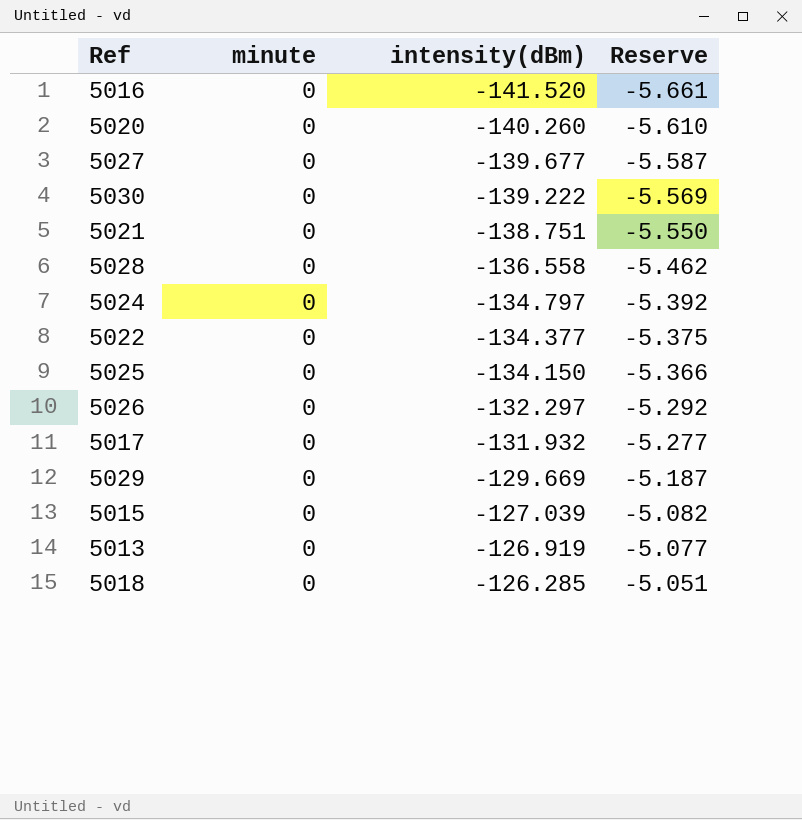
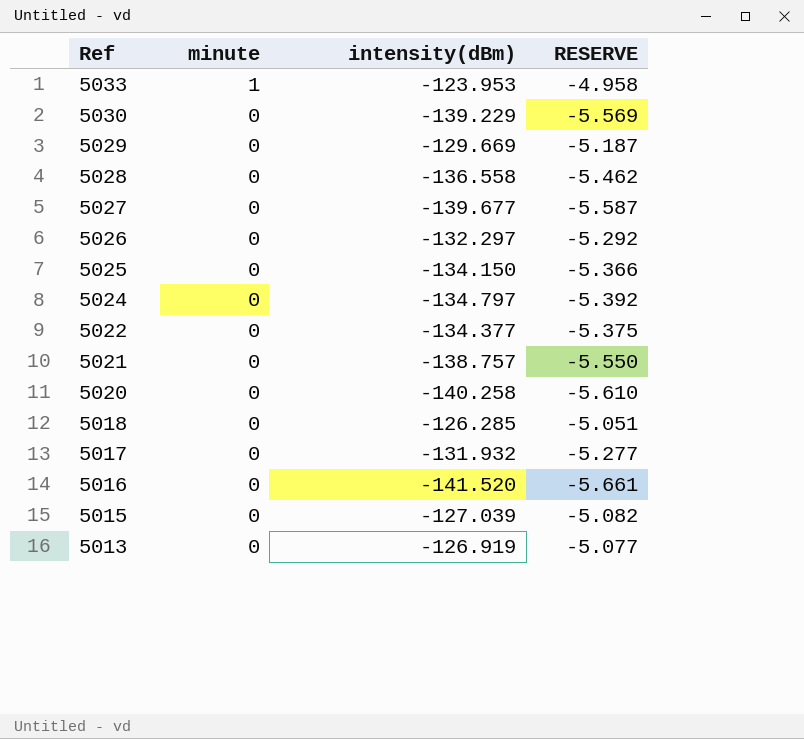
row order: intensity(dBm) ascending -> Ref descending
column name: Reserve -> RESERVE
row 5033: none -> 1 | -123.953 | -4.958
5030 | intensity(dBm): -139.222 -> -139.229
5021 | intensity(dBm): -138.751 -> -138.757
5020 | intensity(dBm): -140.260 -> -140.258

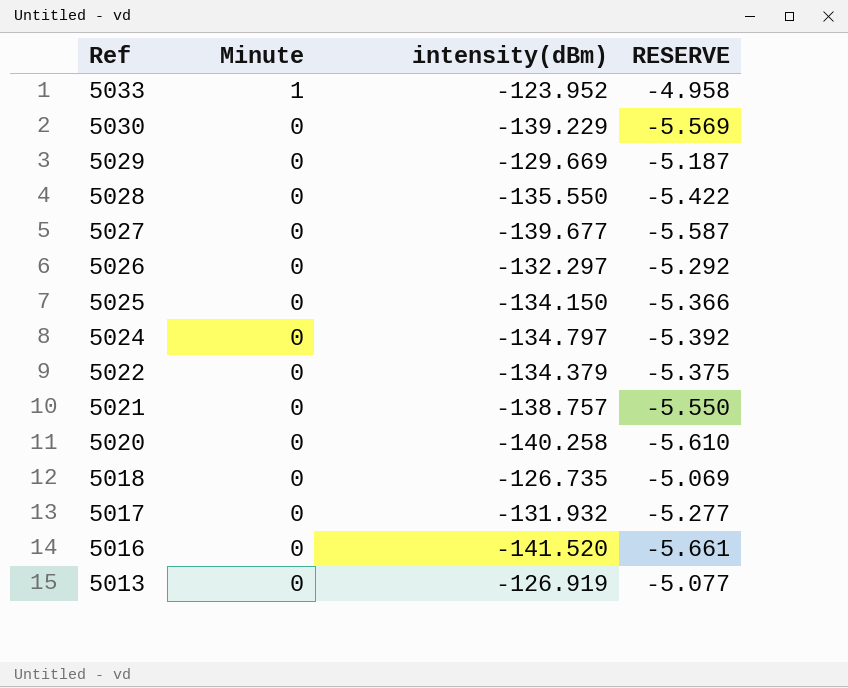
column name: minute -> Minute
row 5015: 0 | -127.039 | -5.082 -> none
5033 | intensity(dBm): -123.953 -> -123.952
5028 | intensity(dBm): -136.558 -> -135.550
5028 | RESERVE: -5.462 -> -5.422
5022 | intensity(dBm): -134.377 -> -134.379
5018 | intensity(dBm): -126.285 -> -126.735
5018 | RESERVE: -5.051 -> -5.069

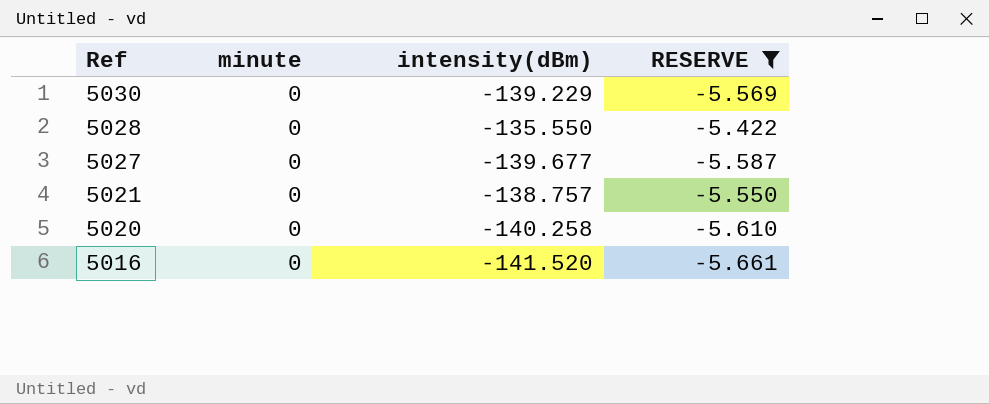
filter: none -> RESERVE <= -5.422
column name: Minute -> minute

